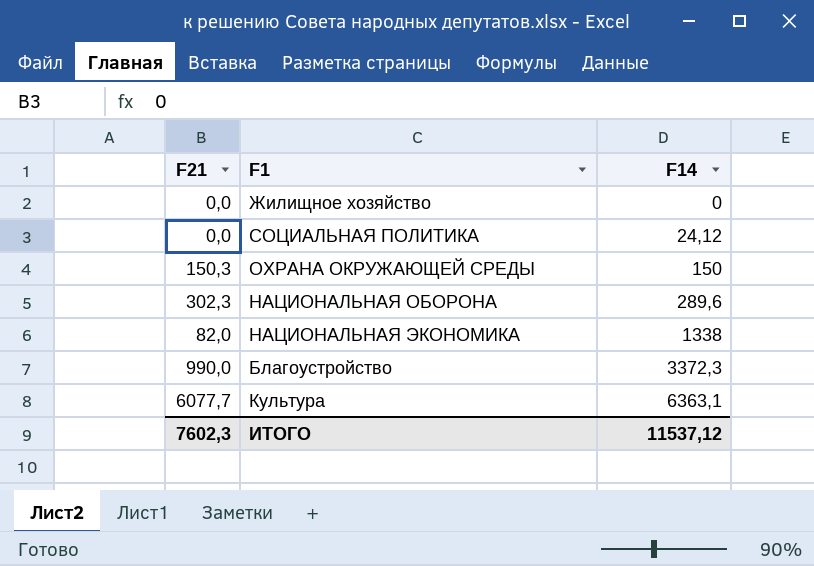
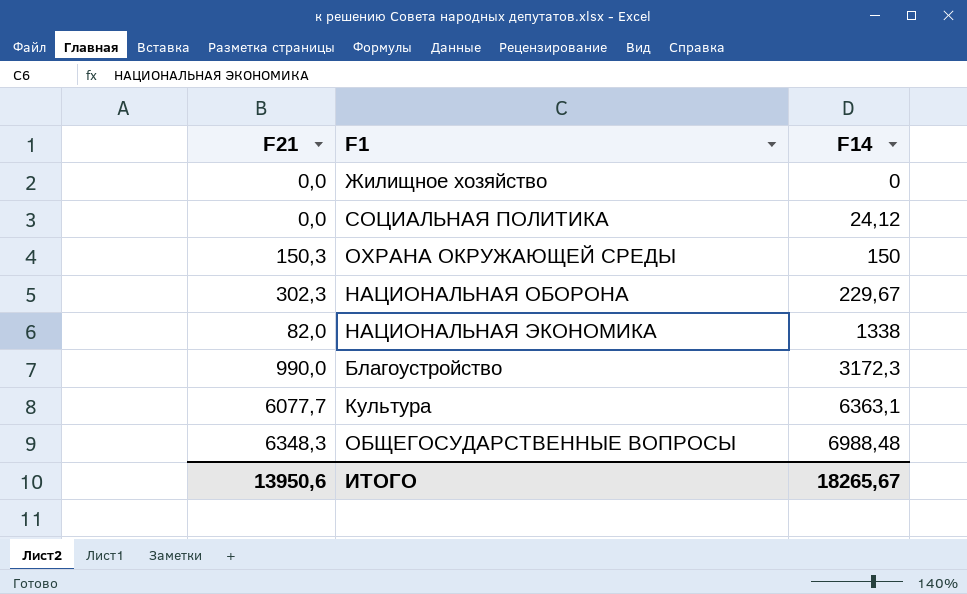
НАЦИОНАЛЬНАЯ ОБОРОНА | F14: 289,6 -> 229,67
Благоустройство | F14: 3372,3 -> 3172,3
row ОБЩЕГОСУДАРСТВЕННЫЕ ВОПРОСЫ: none -> 6348,3 | 6988,48
ИТОГО | F21: 7602,3 -> 13950,6
ИТОГО | F14: 11537,12 -> 18265,67

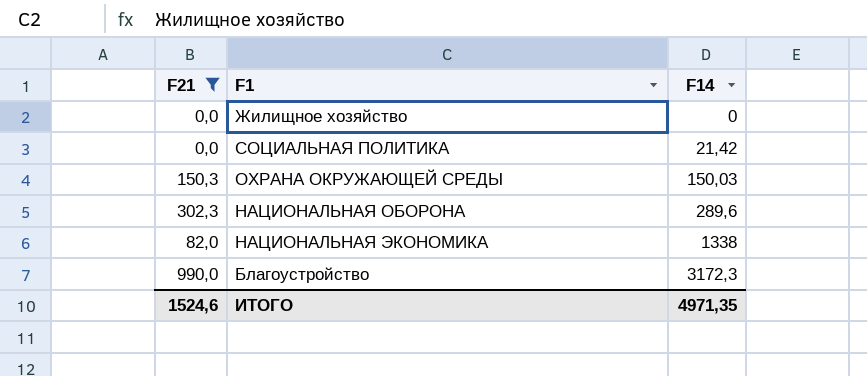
filter: none -> F21 <= 990,0
СОЦИАЛЬНАЯ ПОЛИТИКА | F14: 24,12 -> 21,42
ОХРАНА ОКРУЖАЮЩЕЙ СРЕДЫ | F14: 150 -> 150,03
НАЦИОНАЛЬНАЯ ОБОРОНА | F14: 229,67 -> 289,6
ИТОГО | F21: 13950,6 -> 1524,6
ИТОГО | F14: 18265,67 -> 4971,35

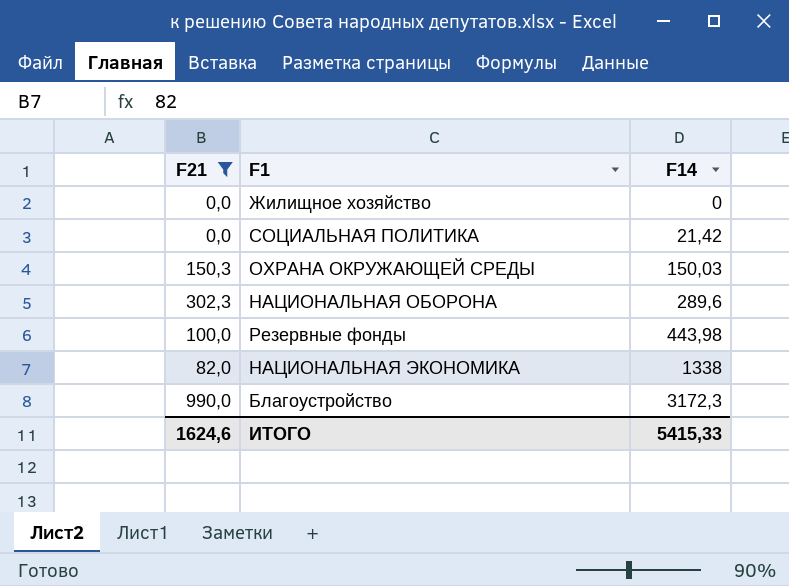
row Резервные фонды: none -> 100,0 | 443,98
ИТОГО | F21: 1524,6 -> 1624,6
ИТОГО | F14: 4971,35 -> 5415,33

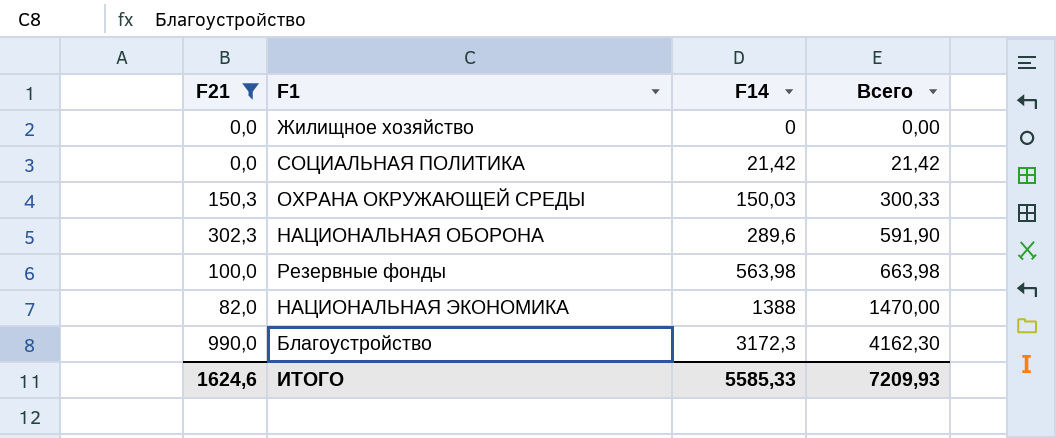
column Всего | formula: none -> [F21] + [F14]
Резервные фонды | F14: 443,98 -> 563,98
НАЦИОНАЛЬНАЯ ЭКОНОМИКА | F14: 1338 -> 1388
ИТОГО | F14: 5415,33 -> 5585,33

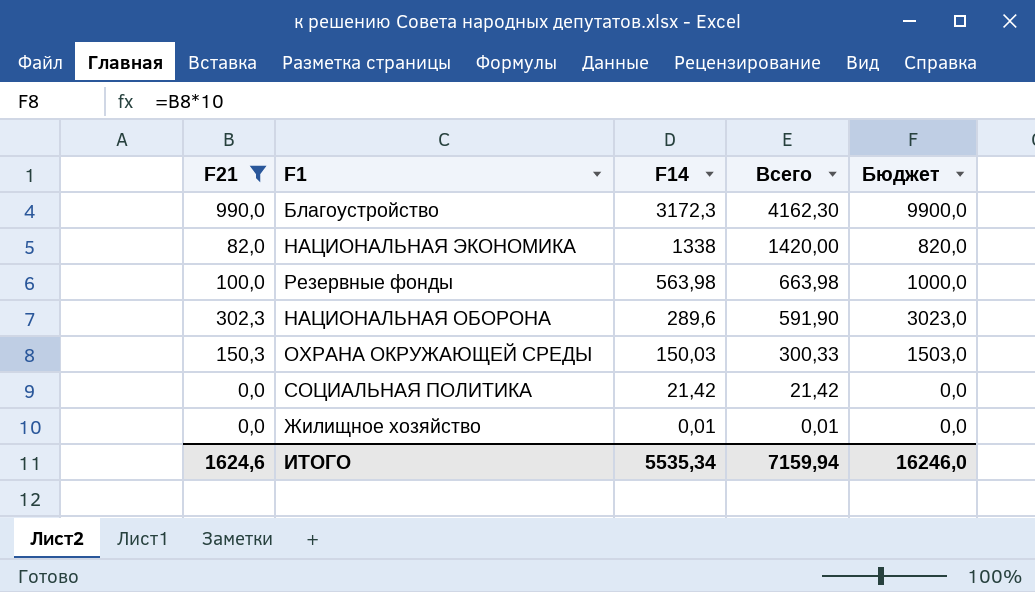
row order: F14 ascending -> F14 descending
column Бюджет | formula: none -> [F21] * 10
НАЦИОНАЛЬНАЯ ЭКОНОМИКА | F14: 1388 -> 1338
НАЦИОНАЛЬНАЯ ЭКОНОМИКА | Всего: 1470,00 -> 1420,00
Жилищное хозяйство | F14: 0 -> 0,01
Жилищное хозяйство | Всего: 0,00 -> 0,01
ИТОГО | F14: 5585,33 -> 5535,34
ИТОГО | Всего: 7209,93 -> 7159,94

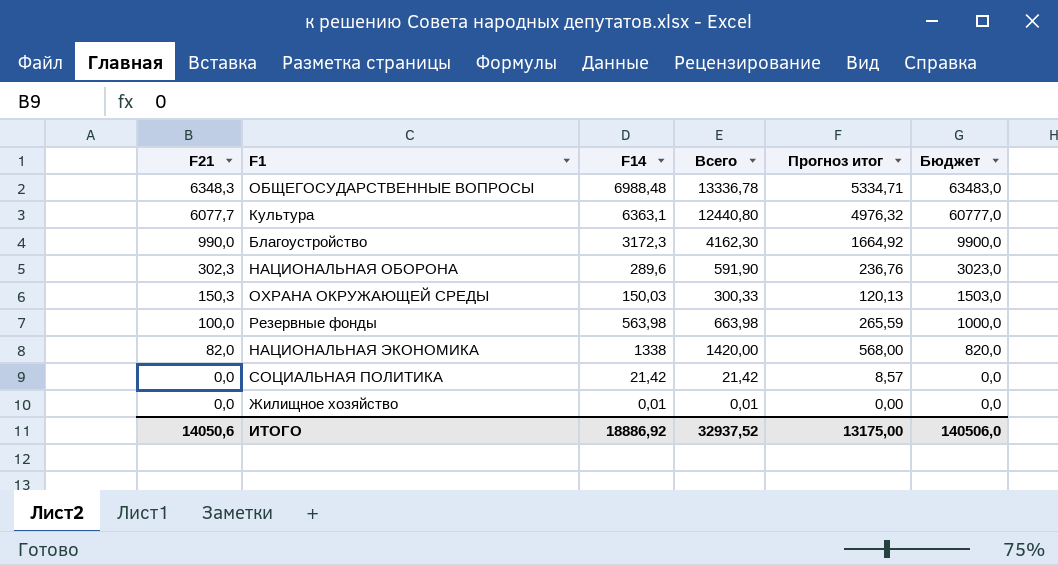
filter: F21 <= 990,0 -> none
row order: F14 descending -> F21 descending
column Прогноз итог | formula: none -> [Всего] * 0,4
ИТОГО | F21: 1624,6 -> 14050,6
ИТОГО | F14: 5535,34 -> 18886,92
ИТОГО | Всего: 7159,94 -> 32937,52
ИТОГО | Бюджет: 16246,0 -> 140506,0

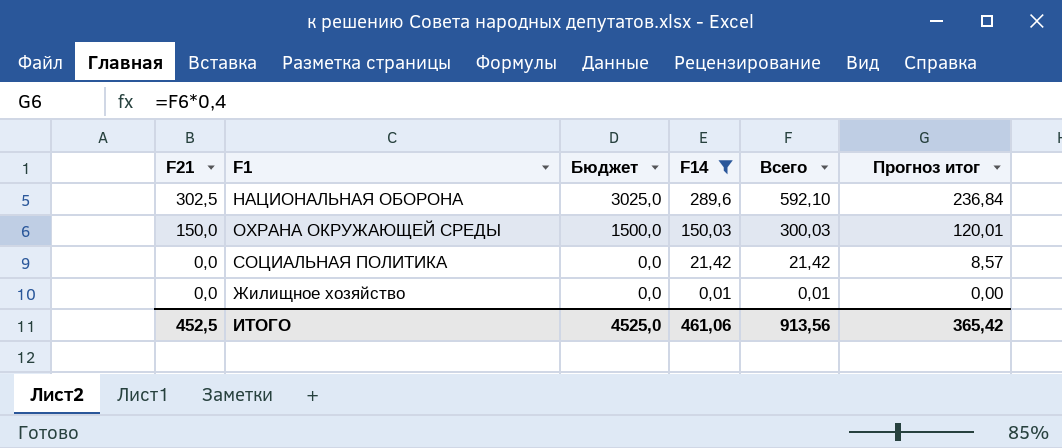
filter: none -> F14 <= 289,6
column Бюджет | position: 6 -> 3
НАЦИОНАЛЬНАЯ ОБОРОНА | F21: 302,3 -> 302,5
НАЦИОНАЛЬНАЯ ОБОРОНА | Бюджет: 3023,0 -> 3025,0
НАЦИОНАЛЬНАЯ ОБОРОНА | Всего: 591,90 -> 592,10
НАЦИОНАЛЬНАЯ ОБОРОНА | Прогноз итог: 236,76 -> 236,84
ОХРАНА ОКРУЖАЮЩЕЙ СРЕДЫ | F21: 150,3 -> 150,0
ОХРАНА ОКРУЖАЮЩЕЙ СРЕДЫ | Бюджет: 1503,0 -> 1500,0
ОХРАНА ОКРУЖАЮЩЕЙ СРЕДЫ | Всего: 300,33 -> 300,03
ОХРАНА ОКРУЖАЮЩЕЙ СРЕДЫ | Прогноз итог: 120,13 -> 120,01
ИТОГО | F21: 14050,6 -> 452,5
ИТОГО | Бюджет: 140506,0 -> 4525,0
ИТОГО | F14: 18886,92 -> 461,06
ИТОГО | Всего: 32937,52 -> 913,56
ИТОГО | Прогноз итог: 13175,00 -> 365,42

